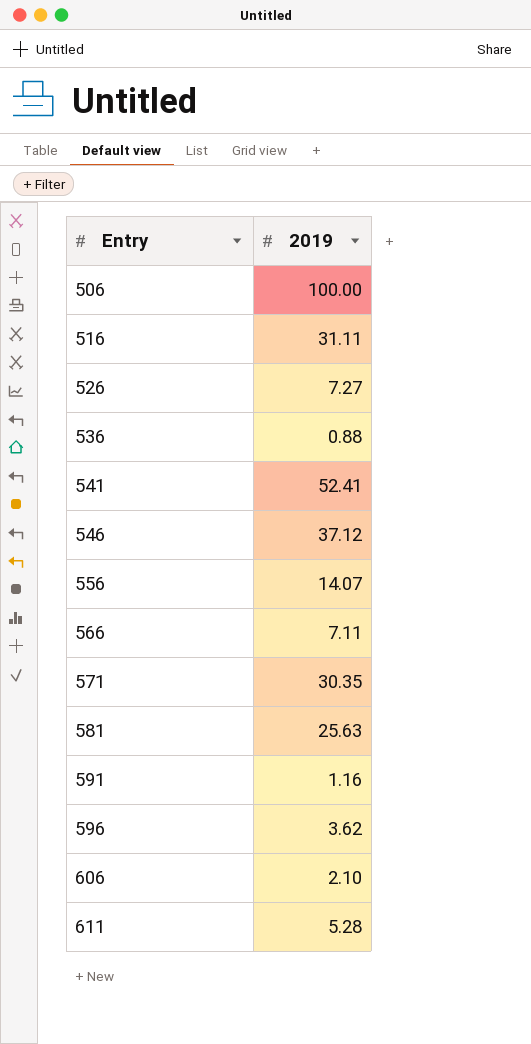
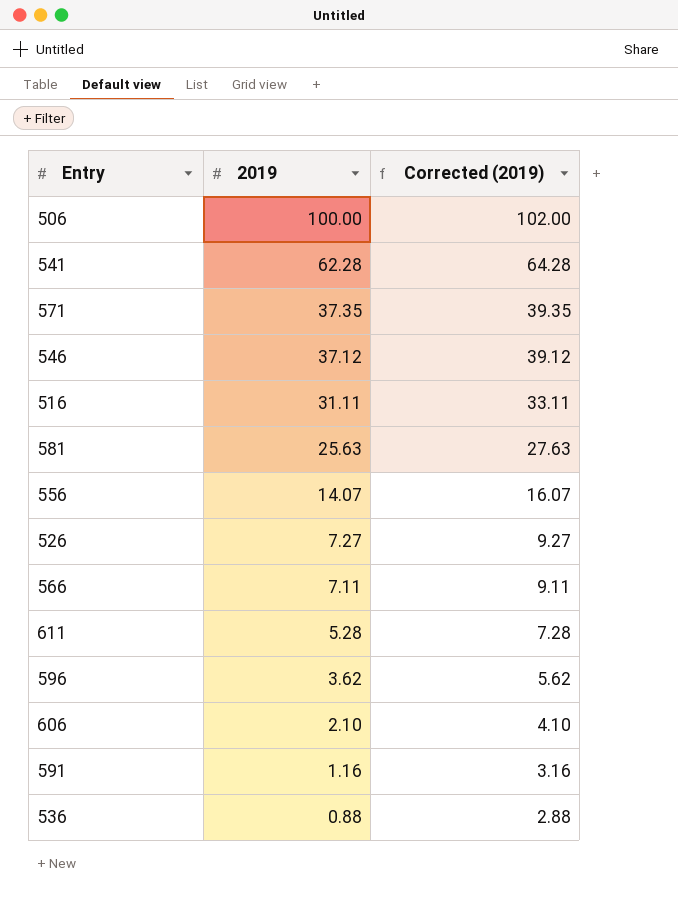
row order: Entry ascending -> 2019 descending
column Corrected (2019) | formula: none -> [2019] + 2
541 | 2019: 52.41 -> 62.28
571 | 2019: 30.35 -> 37.35

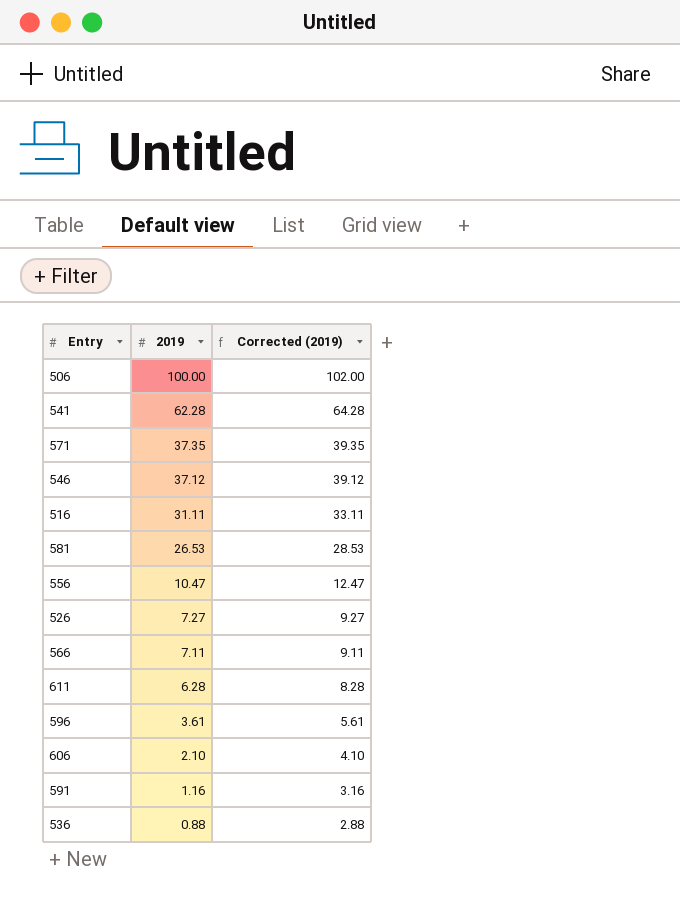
581 | 2019: 25.63 -> 26.53
581 | Corrected (2019): 27.63 -> 28.53
556 | 2019: 14.07 -> 10.47
556 | Corrected (2019): 16.07 -> 12.47
611 | 2019: 5.28 -> 6.28
611 | Corrected (2019): 7.28 -> 8.28
596 | 2019: 3.62 -> 3.61
596 | Corrected (2019): 5.62 -> 5.61

